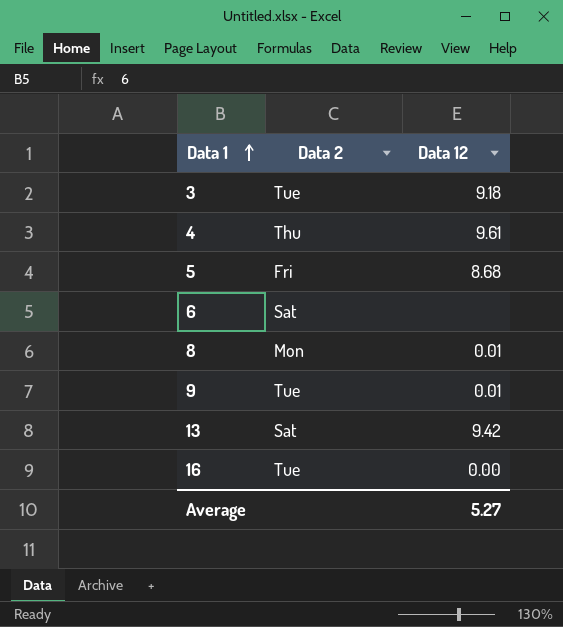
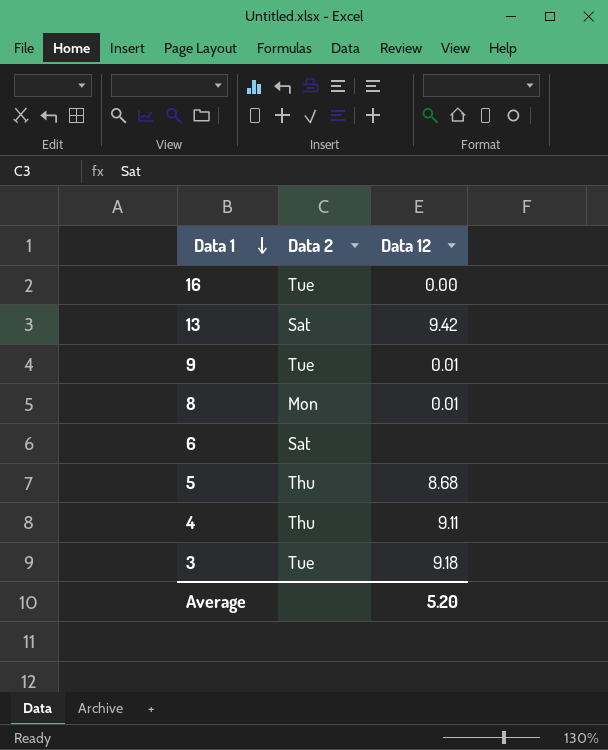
row order: Data 1 ascending -> Data 1 descending
5 | Data 2: Fri -> Thu
4 | Data 12: 9.61 -> 9.11
Average | Data 12: 5.27 -> 5.20

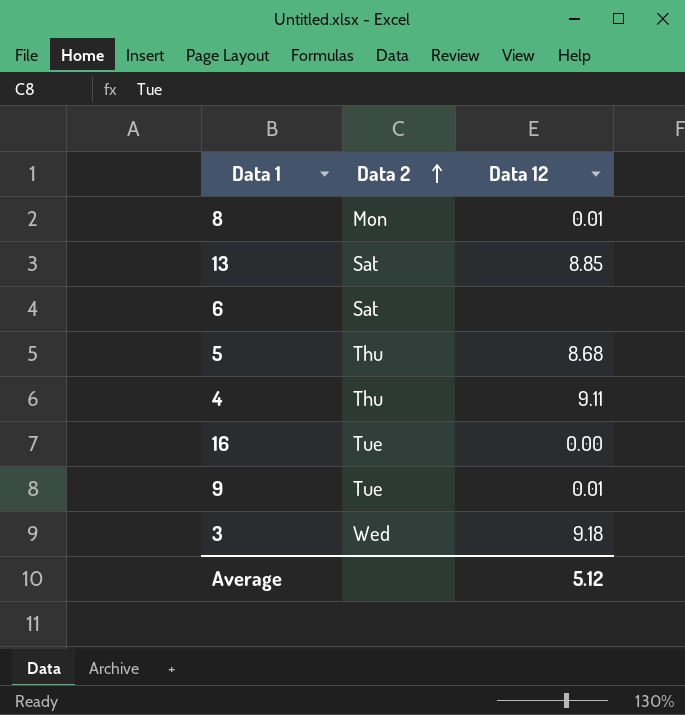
row order: Data 1 descending -> Data 2 ascending
13 | Data 12: 9.42 -> 8.85
3 | Data 2: Tue -> Wed
Average | Data 12: 5.20 -> 5.12

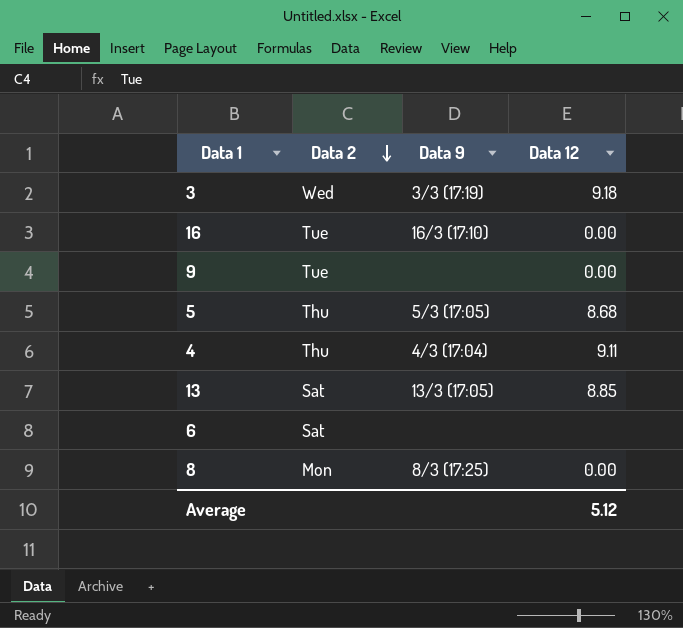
row order: Data 2 ascending -> Data 2 descending
column Data 9 | position: none -> 3
9 | Data 12: 0.01 -> 0.00
8 | Data 12: 0.01 -> 0.00

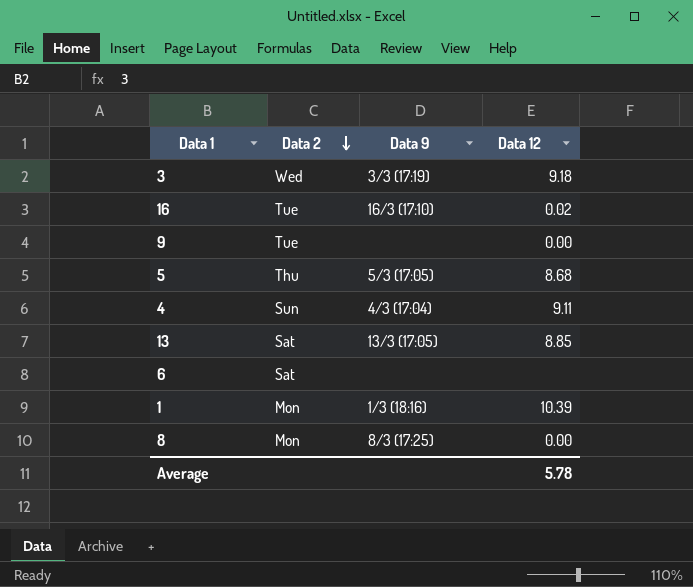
16 | Data 12: 0.00 -> 0.02
4 | Data 2: Thu -> Sun
row 1: none -> Mon | 1/3 (18:16) | 10.39
Average | Data 12: 5.12 -> 5.78

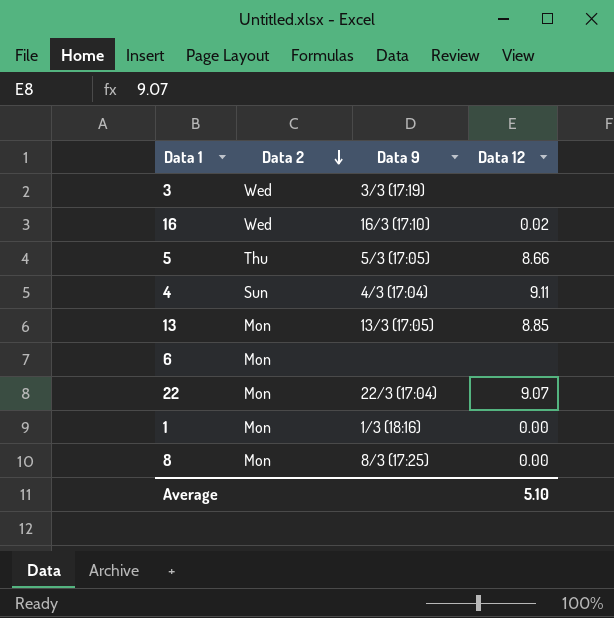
row 9: Tue | none | 0.00 -> none
3 | Data 12: 9.18 -> none
16 | Data 2: Tue -> Wed
5 | Data 12: 8.68 -> 8.66
13 | Data 2: Sat -> Mon
6 | Data 2: Sat -> Mon
row 22: none -> Mon | 22/3 (17:04) | 9.07
1 | Data 12: 10.39 -> 0.00
Average | Data 12: 5.78 -> 5.10

